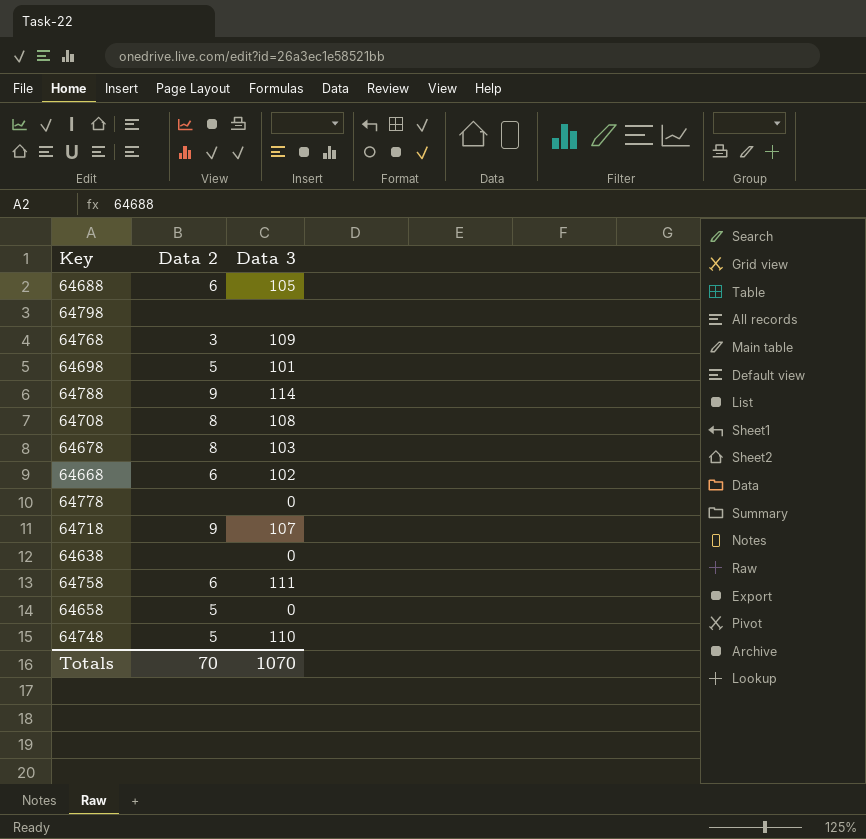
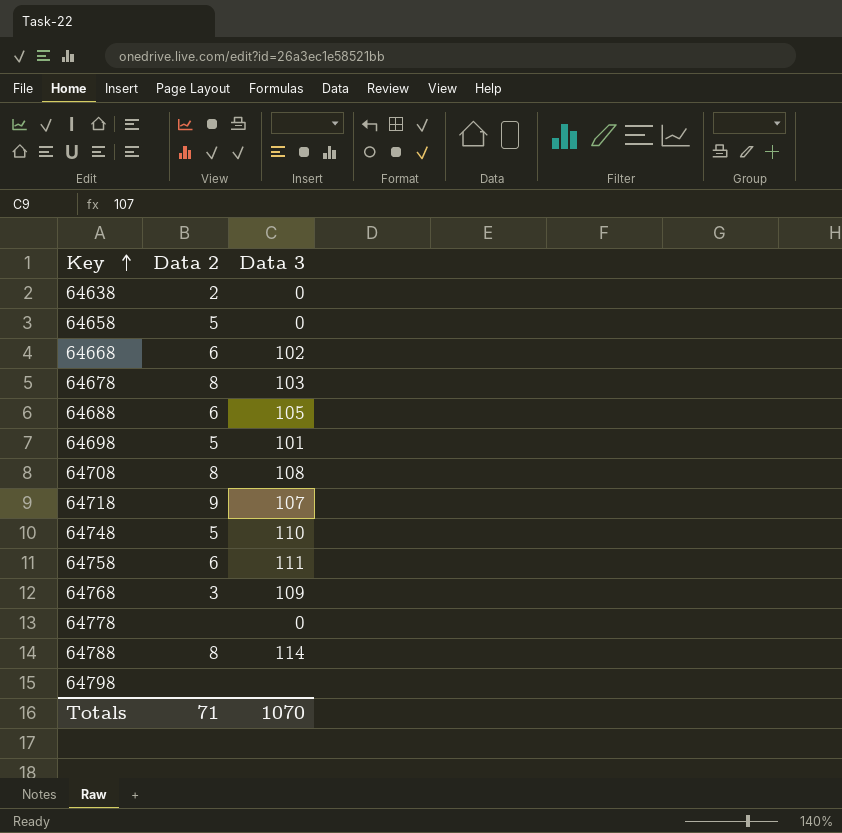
row order: none -> Key ascending
64638 | Data 2: none -> 2
64788 | Data 2: 9 -> 8
Totals | Data 2: 70 -> 71

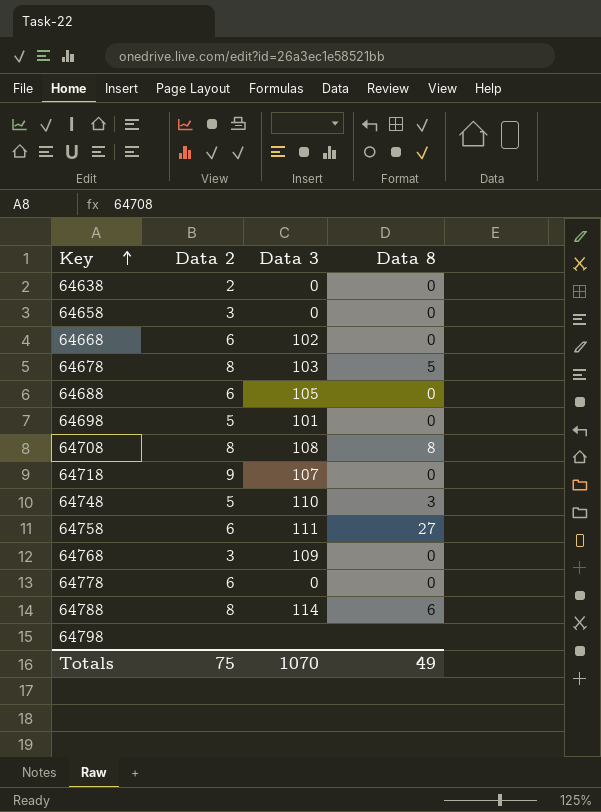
column Data 8 | position: none -> 4
64658 | Data 2: 5 -> 3
64778 | Data 2: none -> 6
Totals | Data 2: 71 -> 75

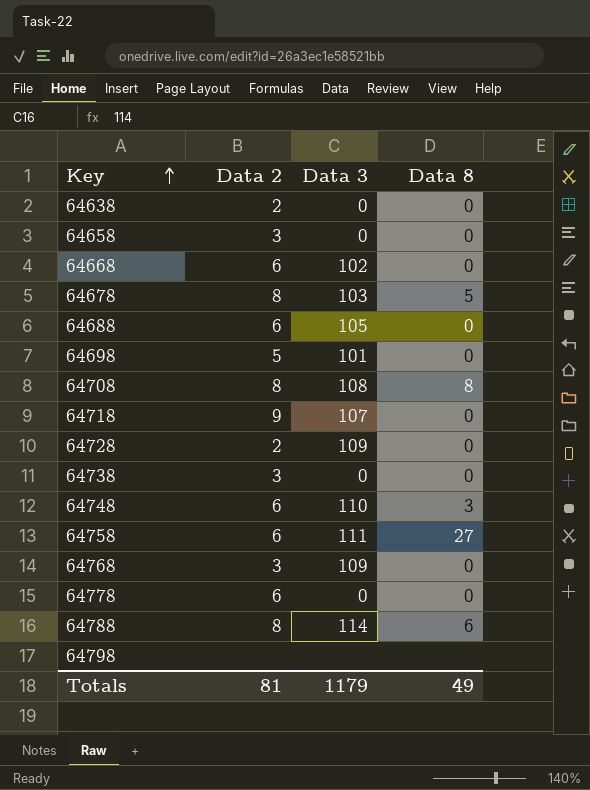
row 64728: none -> 2 | 109 | 0
row 64738: none -> 3 | 0 | 0
64748 | Data 2: 5 -> 6
Totals | Data 2: 75 -> 81
Totals | Data 3: 1070 -> 1179

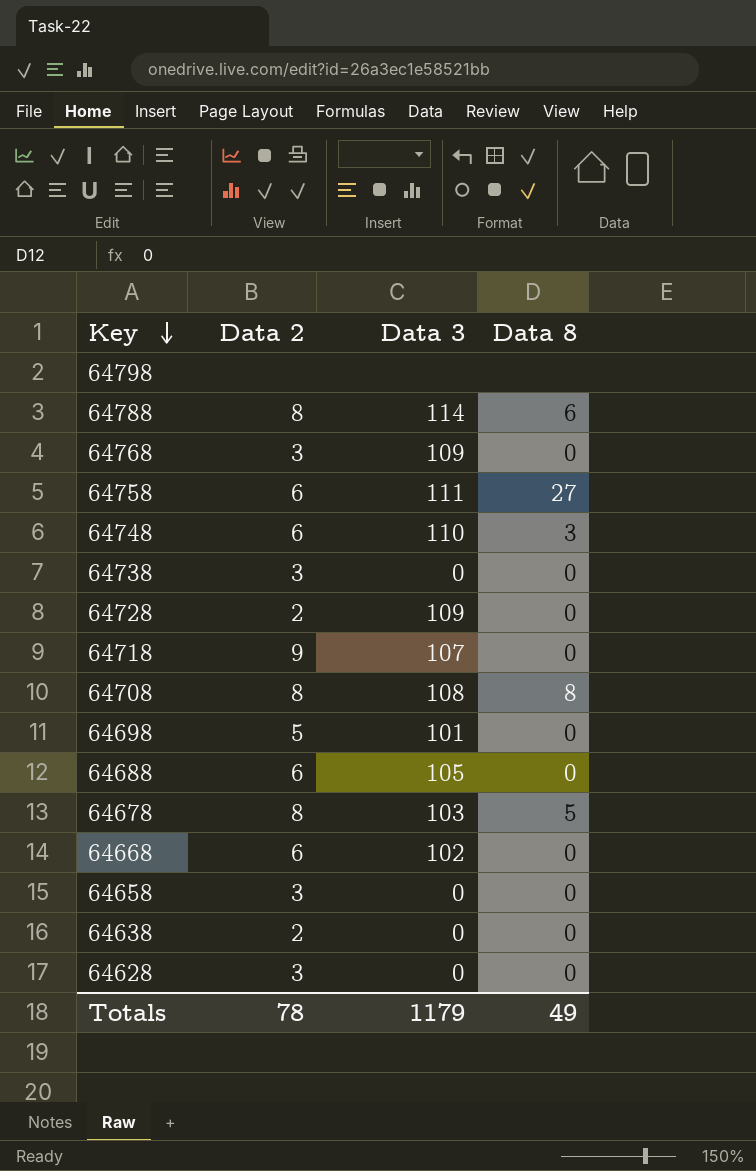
row order: Key ascending -> Key descending
row 64778: 6 | 0 | 0 -> none
row 64628: none -> 3 | 0 | 0
Totals | Data 2: 81 -> 78

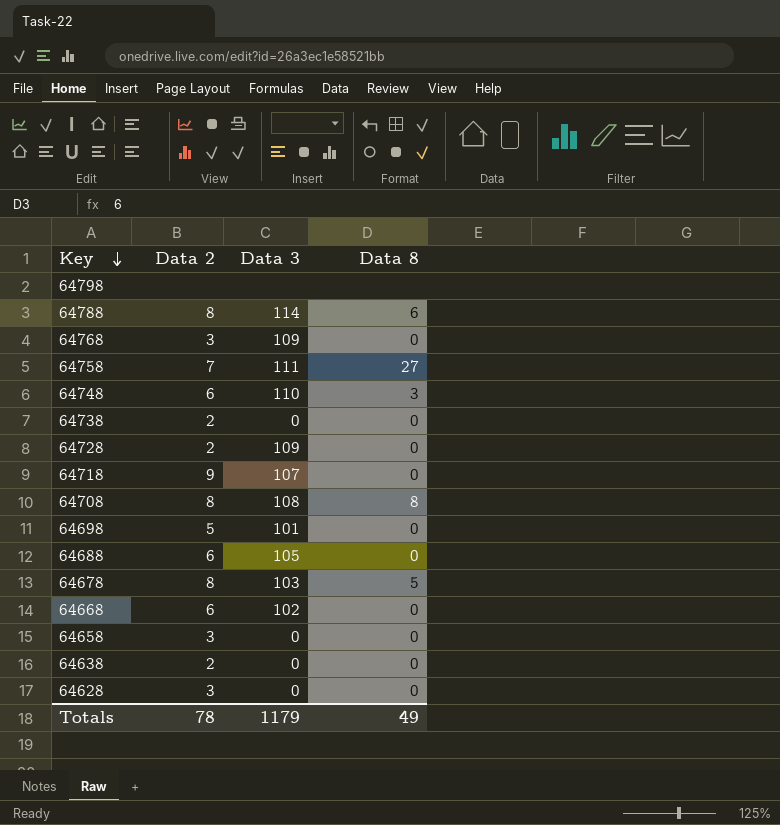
64758 | Data 2: 6 -> 7
64738 | Data 2: 3 -> 2

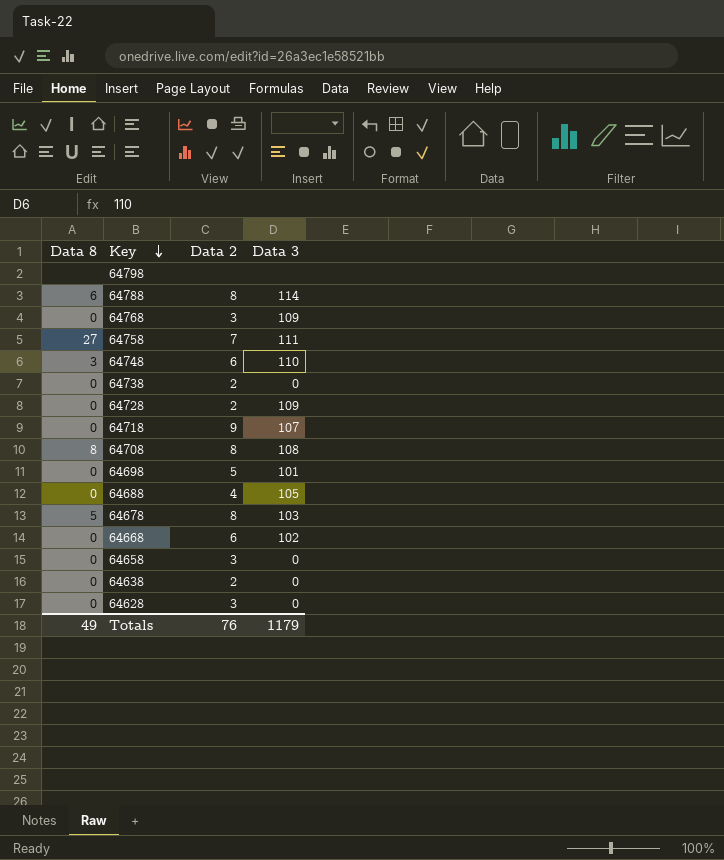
column Data 8 | position: 4 -> 1
64688 | Data 2: 6 -> 4
Totals | Data 2: 78 -> 76

